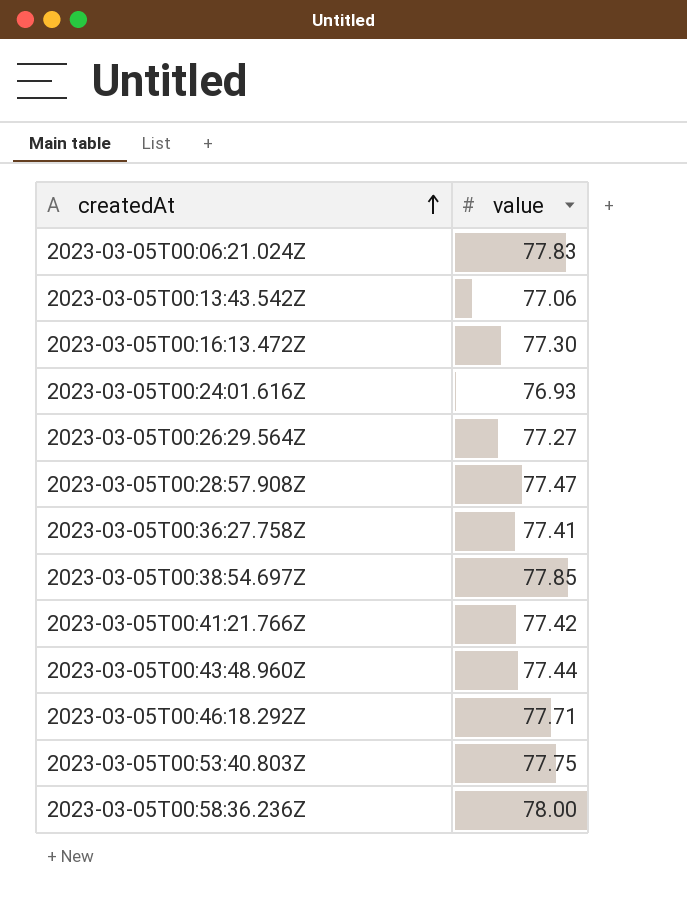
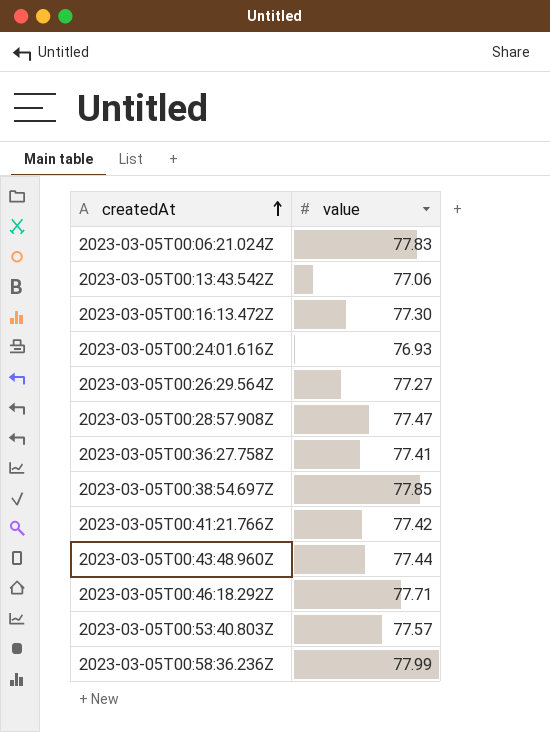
2023-03-05T00:53:40.803Z | value: 77.75 -> 77.57
2023-03-05T00:58:36.236Z | value: 78.00 -> 77.99

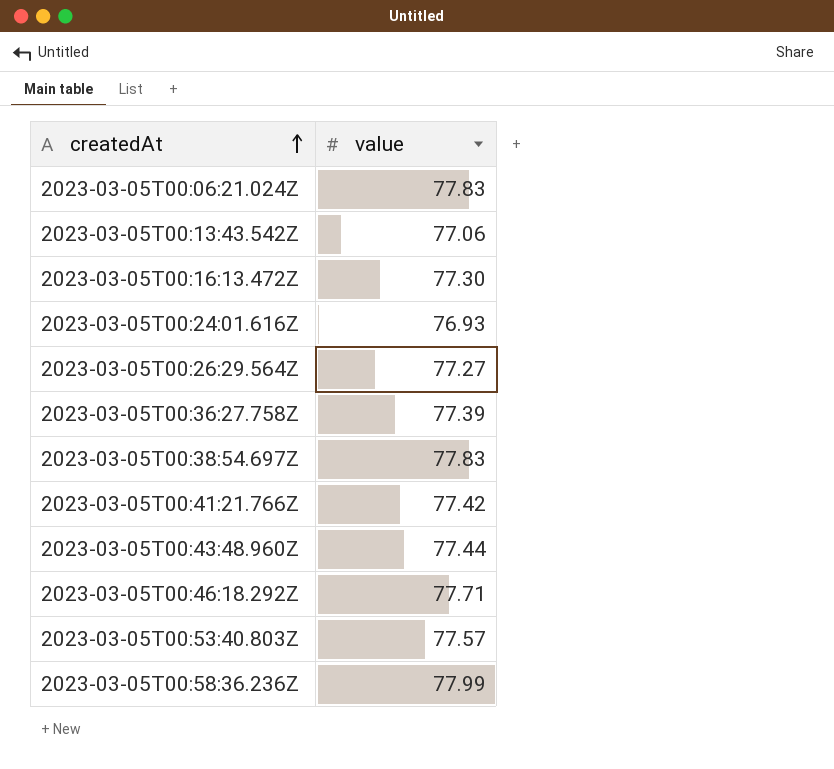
row 2023-03-05T00:28:57.908Z: 77.47 -> none
2023-03-05T00:36:27.758Z | value: 77.41 -> 77.39
2023-03-05T00:38:54.697Z | value: 77.85 -> 77.83

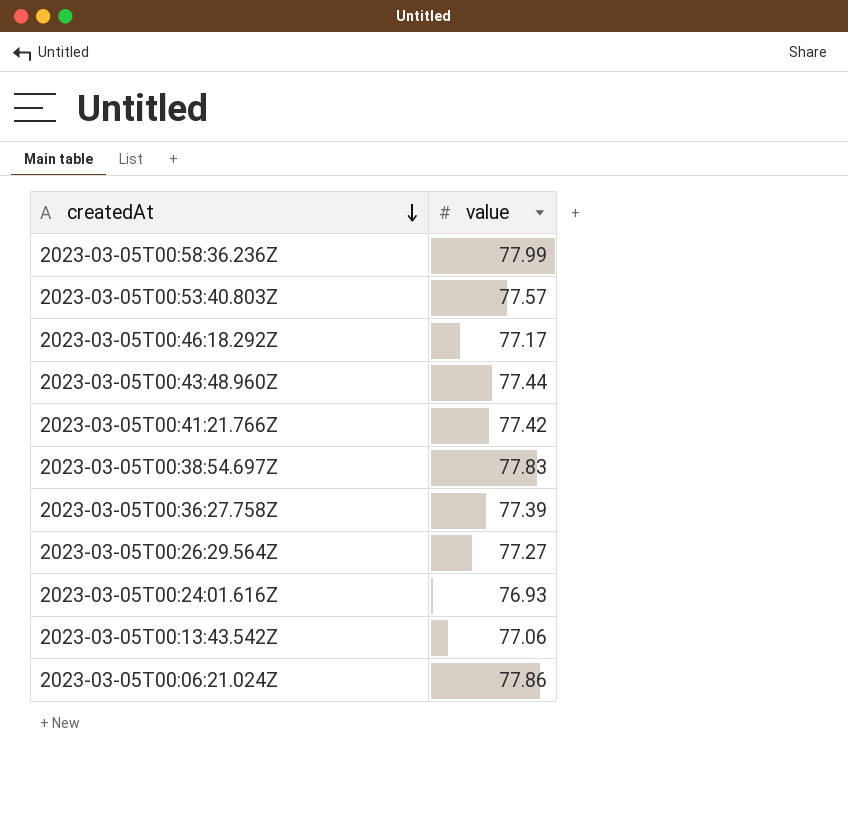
row order: createdAt ascending -> createdAt descending
row 2023-03-05T00:16:13.472Z: 77.30 -> none
2023-03-05T00:46:18.292Z | value: 77.71 -> 77.17
2023-03-05T00:06:21.024Z | value: 77.83 -> 77.86

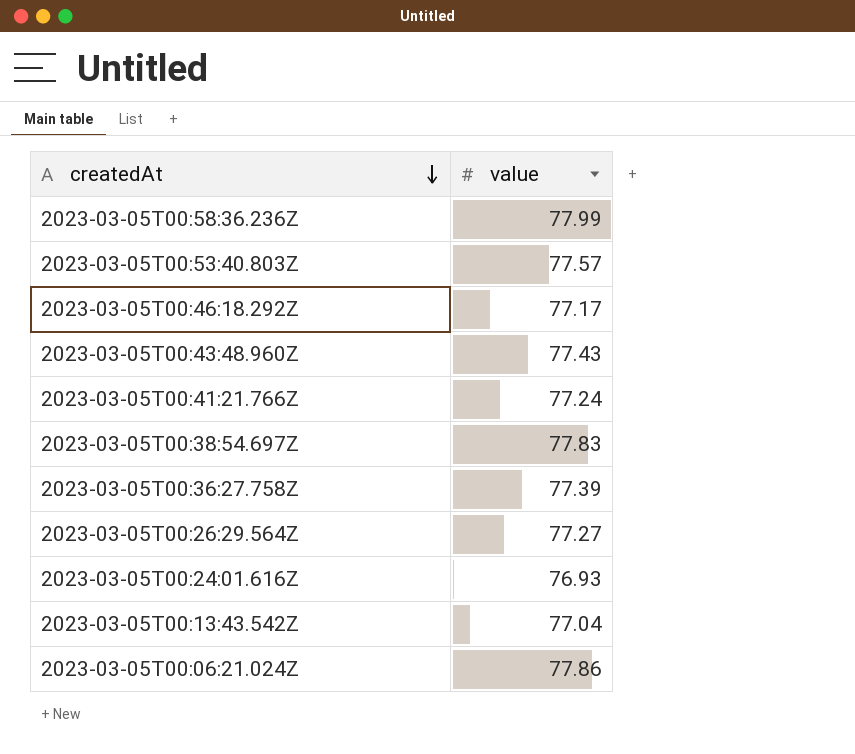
2023-03-05T00:43:48.960Z | value: 77.44 -> 77.43
2023-03-05T00:41:21.766Z | value: 77.42 -> 77.24
2023-03-05T00:13:43.542Z | value: 77.06 -> 77.04

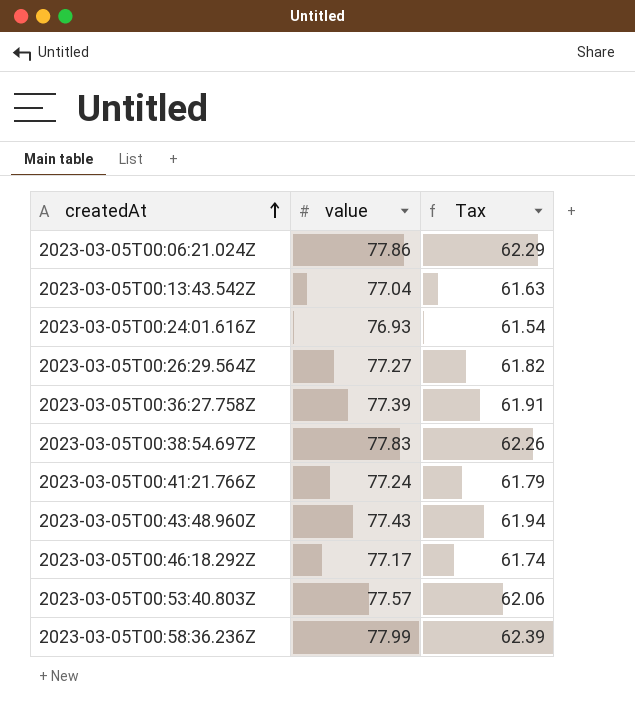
row order: createdAt descending -> createdAt ascending
column Tax | formula: none -> [value] * 0.8

